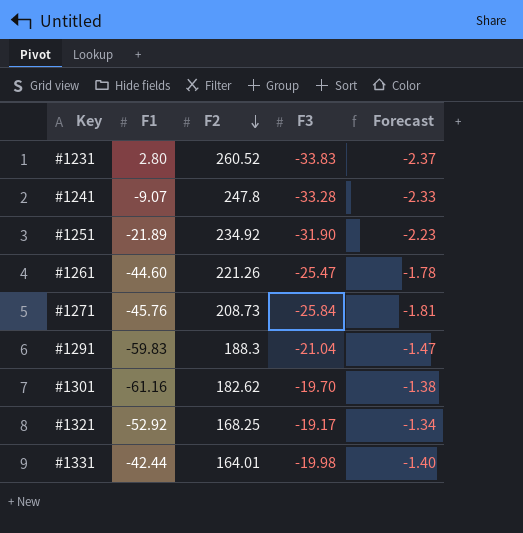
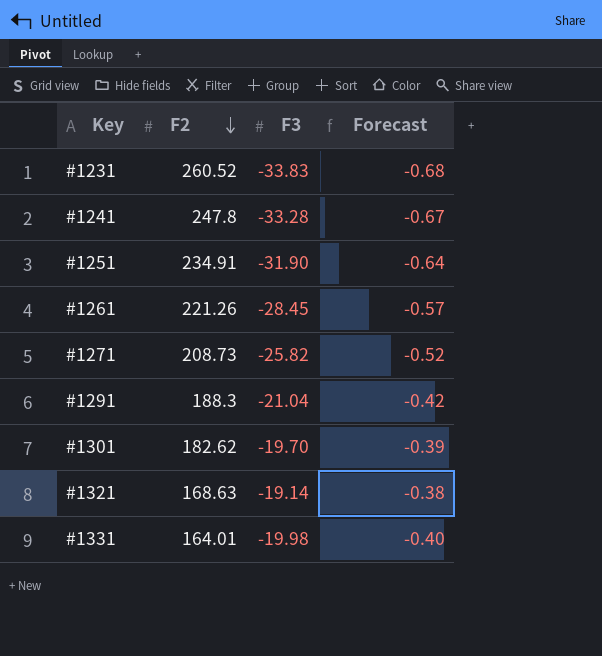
column F1 | position: 2 -> none
column Forecast | formula: [F3] * 0.07 -> [F3] * 0.02
#1251 | F2: 234.92 -> 234.91
#1261 | F3: -25.47 -> -28.45
#1271 | F3: -25.84 -> -25.82
#1321 | F2: 168.25 -> 168.63
#1321 | F3: -19.17 -> -19.14

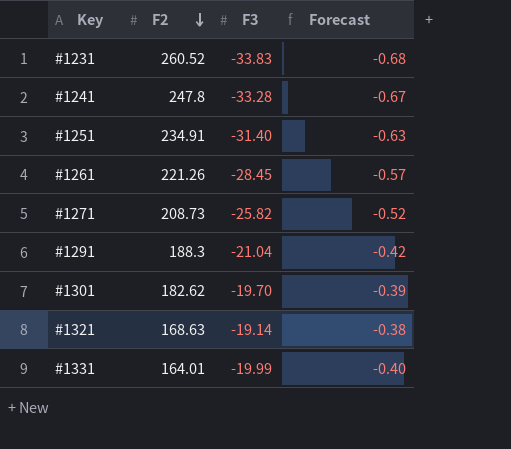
#1251 | F3: -31.90 -> -31.40
#1251 | Forecast: -0.64 -> -0.63
#1331 | F3: -19.98 -> -19.99

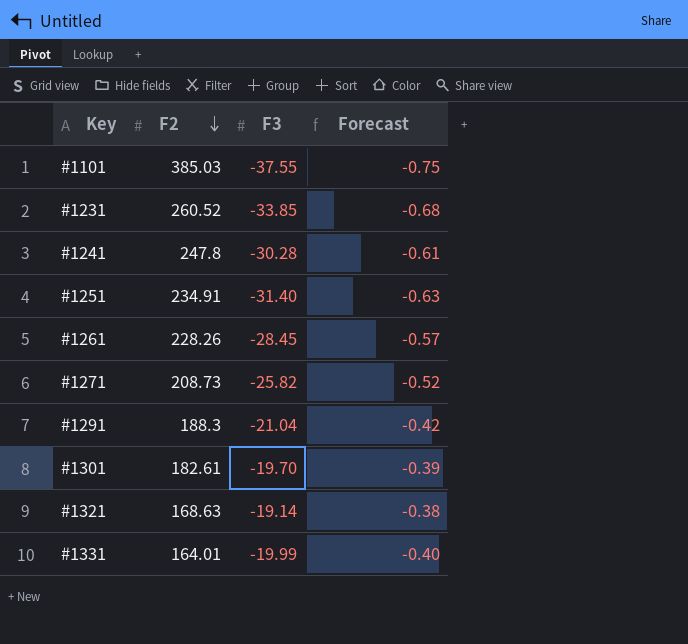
row #1101: none -> 385.03 | -37.55 | -0.75
#1231 | F3: -33.83 -> -33.85
#1241 | F3: -33.28 -> -30.28
#1241 | Forecast: -0.67 -> -0.61
#1261 | F2: 221.26 -> 228.26
#1301 | F2: 182.62 -> 182.61

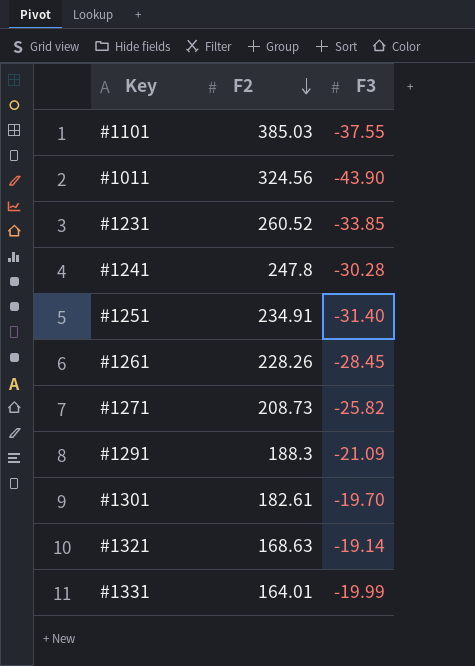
column Forecast | formula: [F3] * 0.02 -> none
row #1011: none -> 324.56 | -43.90
#1291 | F3: -21.04 -> -21.09

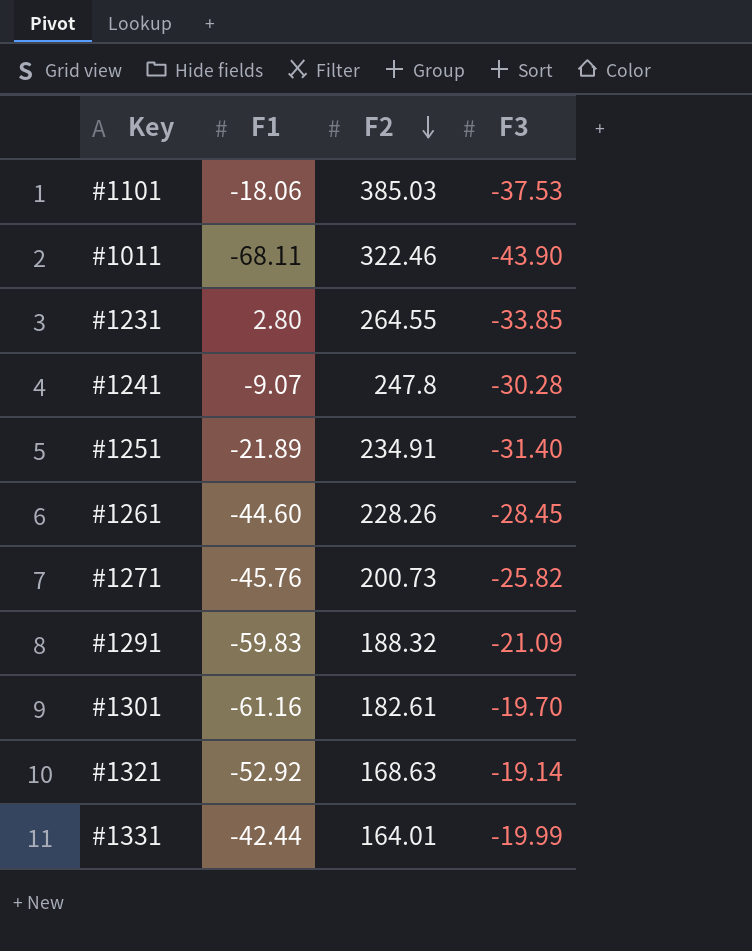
column F1 | position: none -> 2
#1101 | F3: -37.55 -> -37.53
#1011 | F2: 324.56 -> 322.46
#1231 | F2: 260.52 -> 264.55
#1271 | F2: 208.73 -> 200.73
#1291 | F2: 188.3 -> 188.32

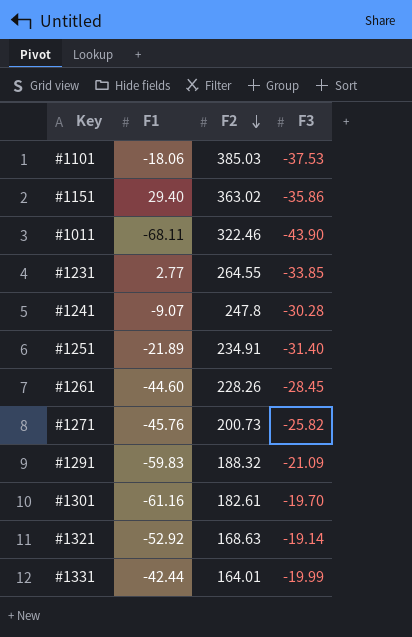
row #1151: none -> 29.40 | 363.02 | -35.86
#1231 | F1: 2.80 -> 2.77

